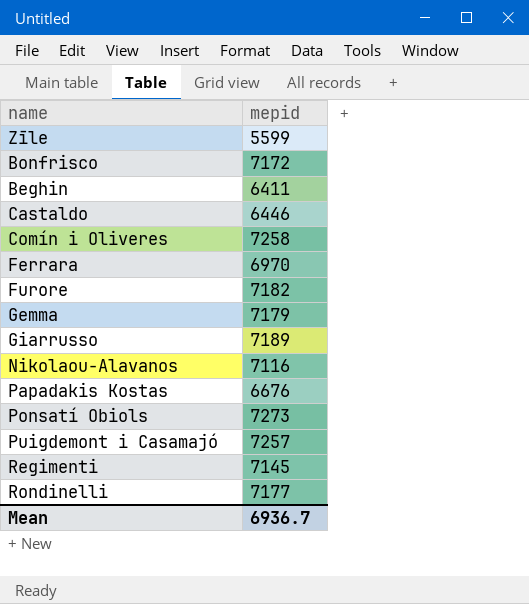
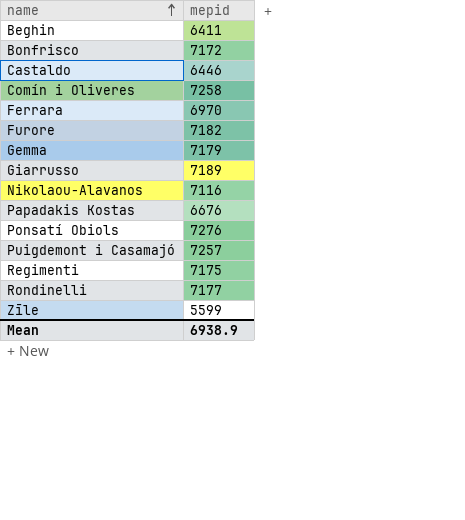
row order: none -> name ascending
Ponsatí Obiols | mepid: 7273 -> 7276
Regimenti | mepid: 7145 -> 7175
Mean | mepid: 6936.7 -> 6938.9

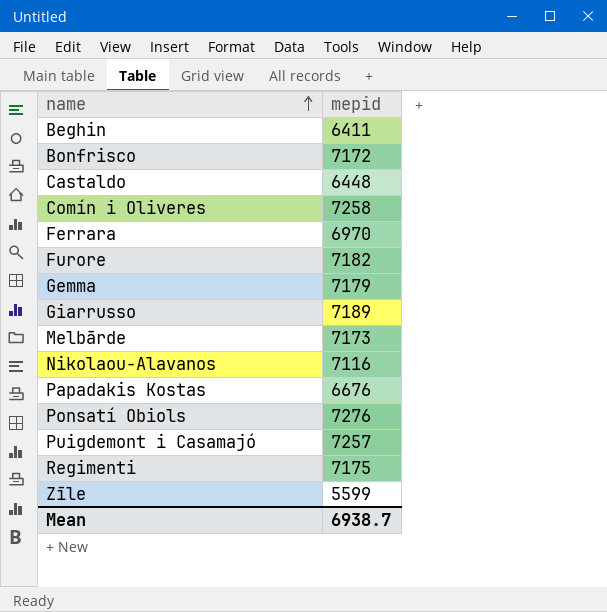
row Rondinelli: 7177 -> none
Castaldo | mepid: 6446 -> 6448
row Melbārde: none -> 7173
Mean | mepid: 6938.9 -> 6938.7

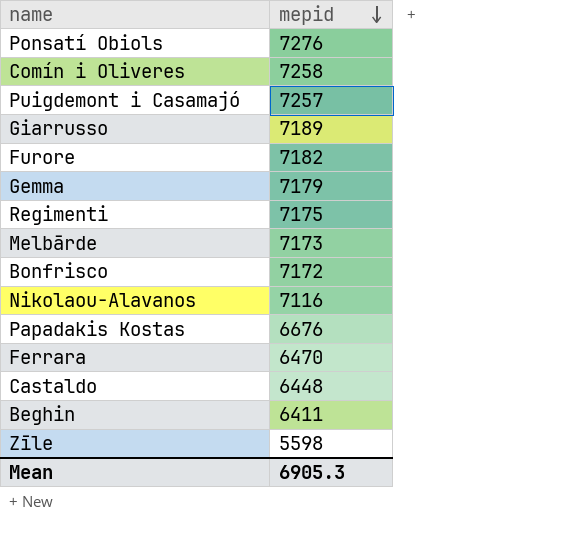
row order: name ascending -> mepid descending
Ferrara | mepid: 6970 -> 6470
Zīle | mepid: 5599 -> 5598
Mean | mepid: 6938.7 -> 6905.3

